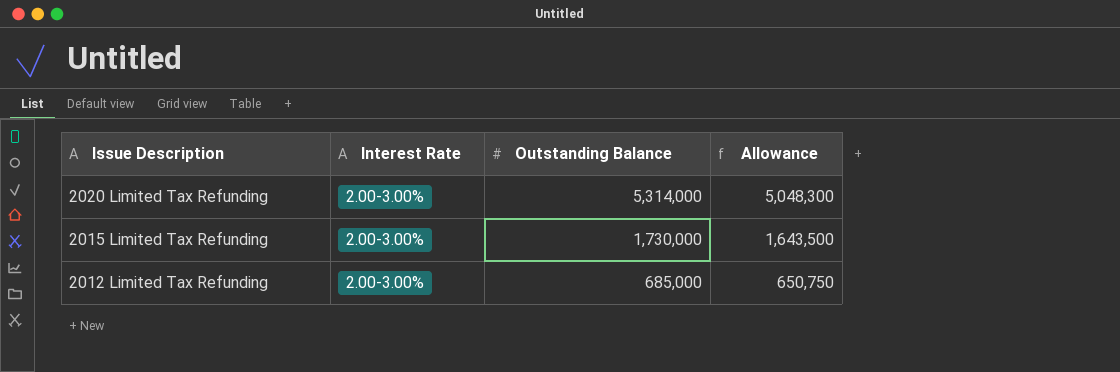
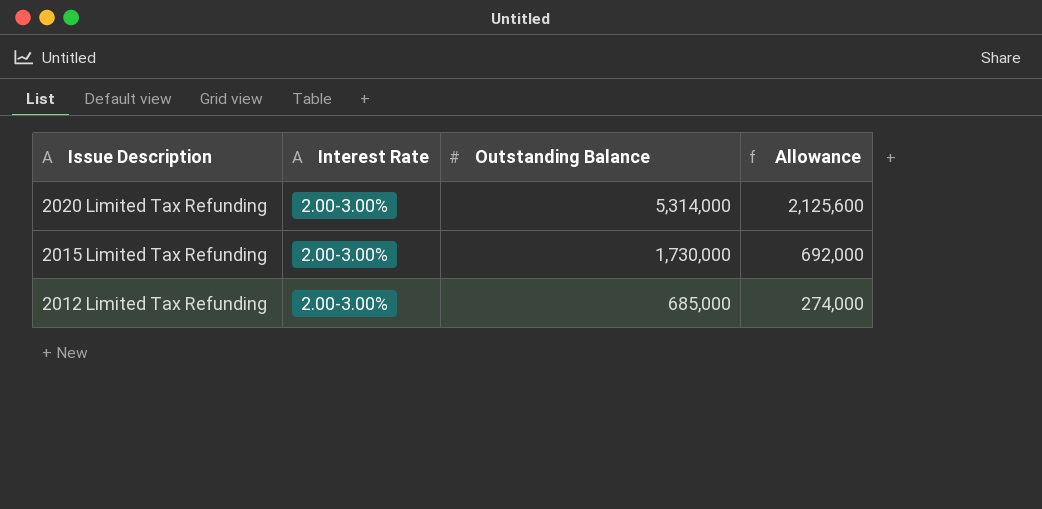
column Allowance | formula: [Outstanding Balance] * 0.95 -> [Outstanding Balance] * 0.4

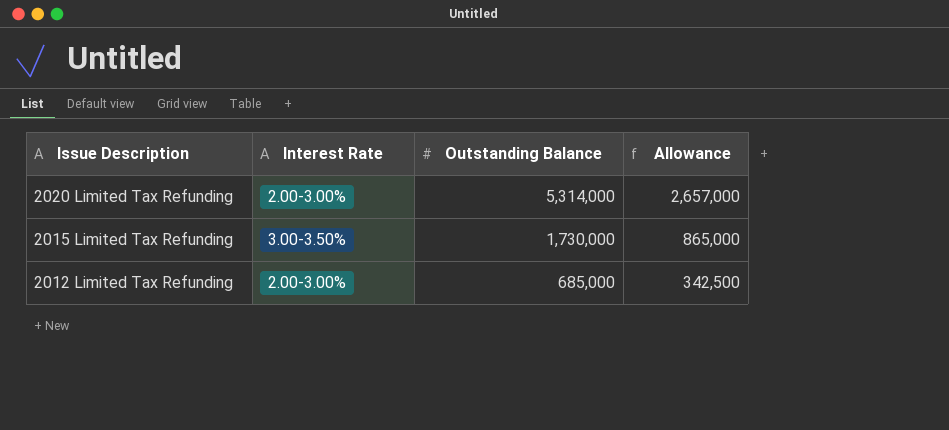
column Allowance | formula: [Outstanding Balance] * 0.4 -> [Outstanding Balance] * 0.5
2015 Limited Tax Refunding | Interest Rate: 2.00-3.00% -> 3.00-3.50%

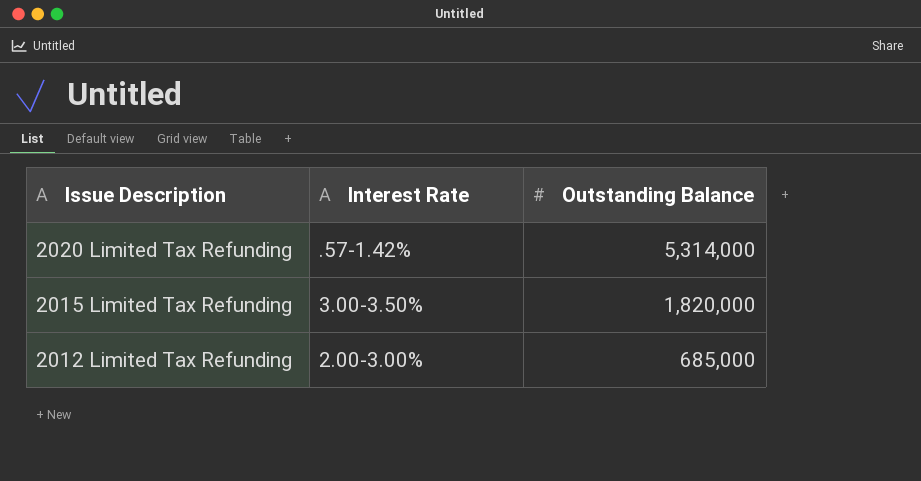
column Allowance | formula: [Outstanding Balance] * 0.5 -> none
2020 Limited Tax Refunding | Interest Rate: 2.00-3.00% -> .57-1.42%
2015 Limited Tax Refunding | Outstanding Balance: 1,730,000 -> 1,820,000

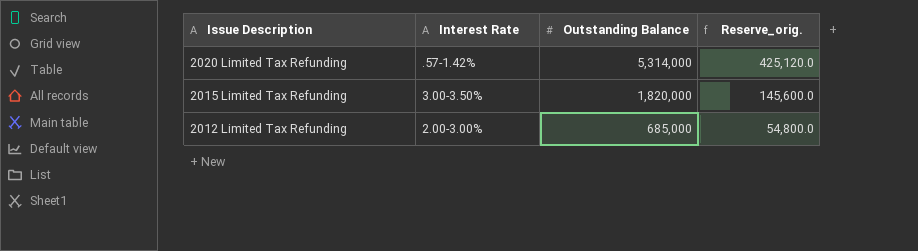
column Reserve_orig. | formula: none -> [Outstanding Balance] * 0.08

